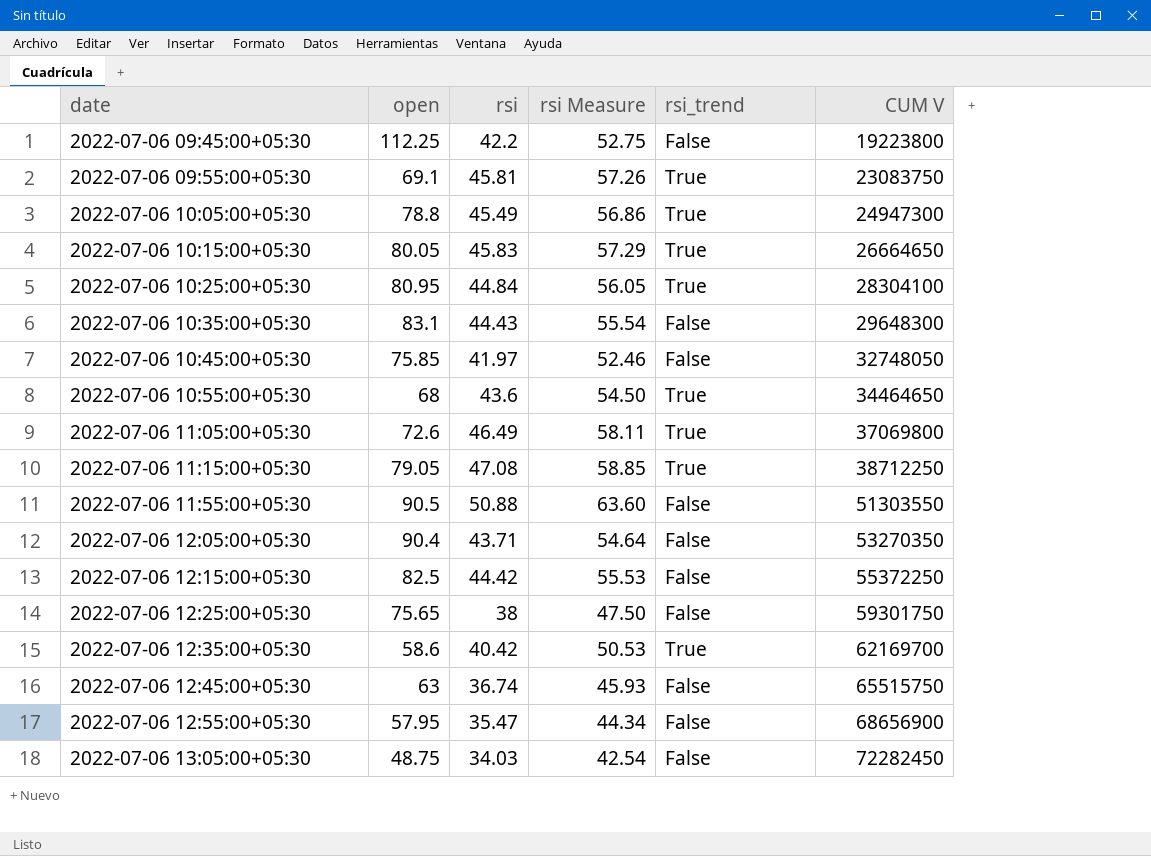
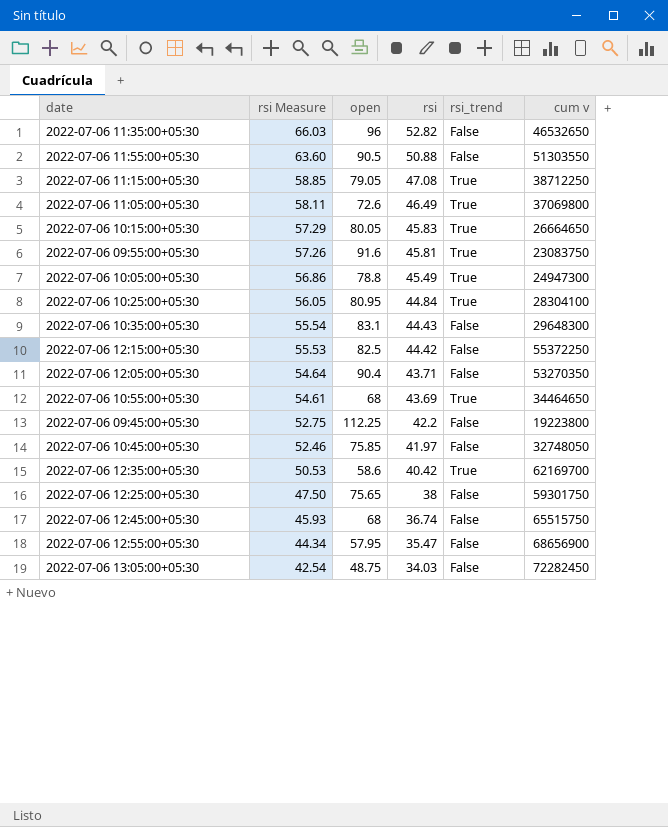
row order: date ascending -> rsi Measure descending
column rsi Measure | position: 4 -> 2
column name: CUM V -> cum v
row 2022-07-06 11:35:00+05:30: none -> 66.03 | 96 | 52.82 | False | 46532650
2022-07-06 09:55:00+05:30 | open: 69.1 -> 91.6
2022-07-06 10:55:00+05:30 | rsi Measure: 54.50 -> 54.61
2022-07-06 10:55:00+05:30 | rsi: 43.6 -> 43.69
2022-07-06 12:45:00+05:30 | open: 63 -> 68

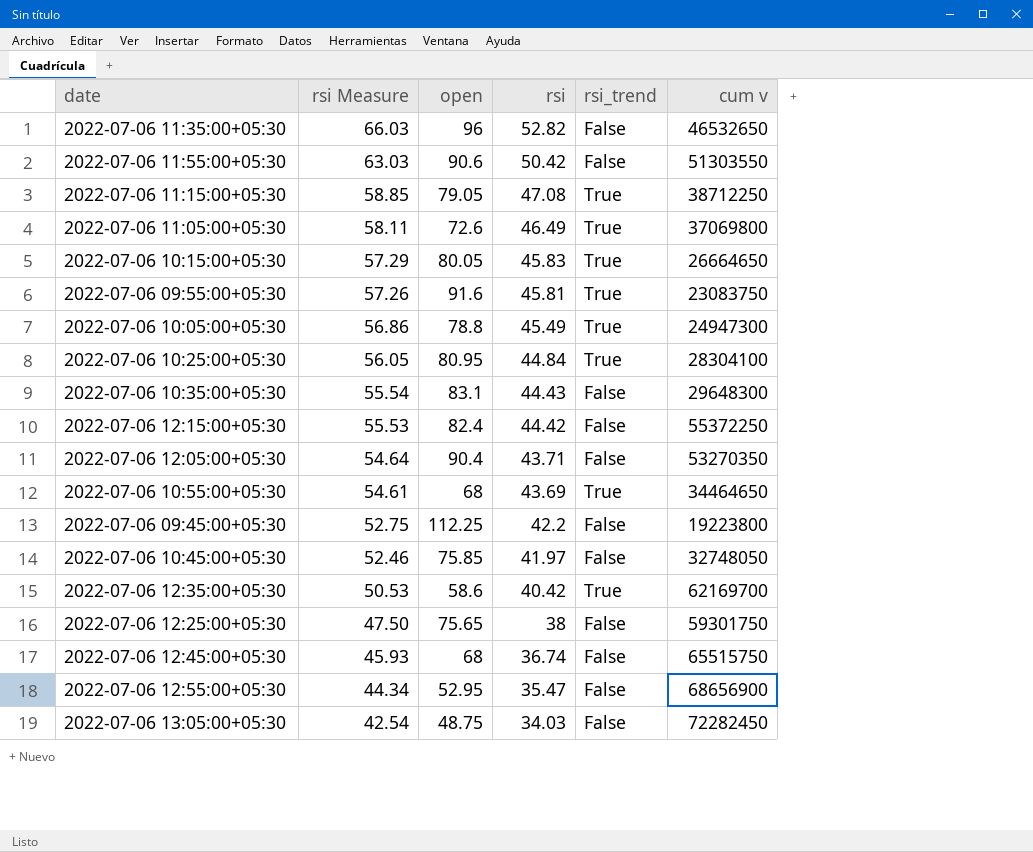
2022-07-06 11:55:00+05:30 | rsi Measure: 63.60 -> 63.03
2022-07-06 11:55:00+05:30 | open: 90.5 -> 90.6
2022-07-06 11:55:00+05:30 | rsi: 50.88 -> 50.42
2022-07-06 12:15:00+05:30 | open: 82.5 -> 82.4
2022-07-06 12:55:00+05:30 | open: 57.95 -> 52.95

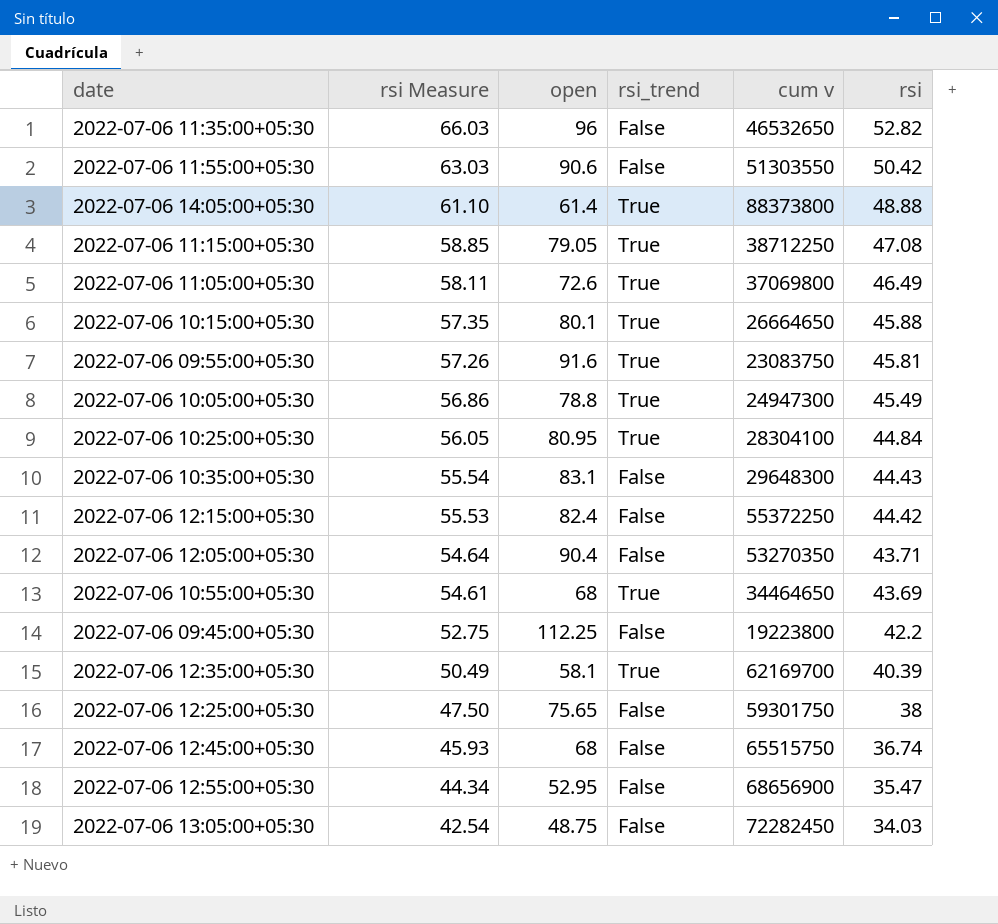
column rsi | position: 4 -> 6
row 2022-07-06 10:45:00+05:30: 52.46 | 75.85 | 41.97 | False | 32748050 -> none
row 2022-07-06 14:05:00+05:30: none -> 61.10 | 61.4 | True | 88373800 | 48.88
2022-07-06 10:15:00+05:30 | rsi Measure: 57.29 -> 57.35
2022-07-06 10:15:00+05:30 | open: 80.05 -> 80.1
2022-07-06 10:15:00+05:30 | rsi: 45.83 -> 45.88
2022-07-06 12:35:00+05:30 | rsi Measure: 50.53 -> 50.49
2022-07-06 12:35:00+05:30 | open: 58.6 -> 58.1
2022-07-06 12:35:00+05:30 | rsi: 40.42 -> 40.39

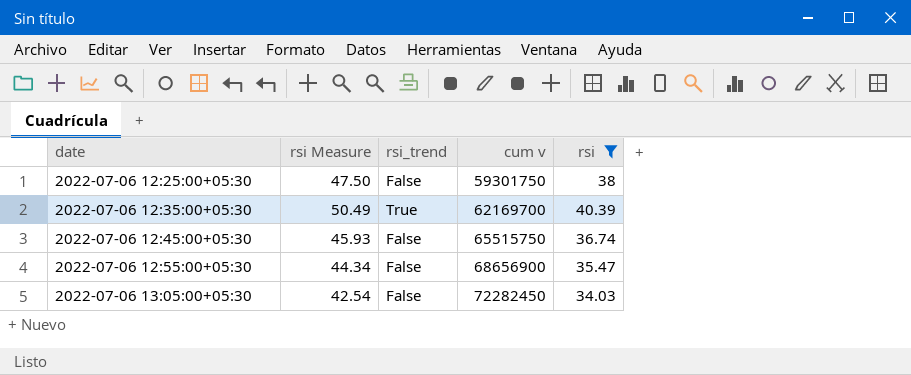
filter: none -> rsi <= 40.39
row order: rsi Measure descending -> date ascending
column open | position: 3 -> none

